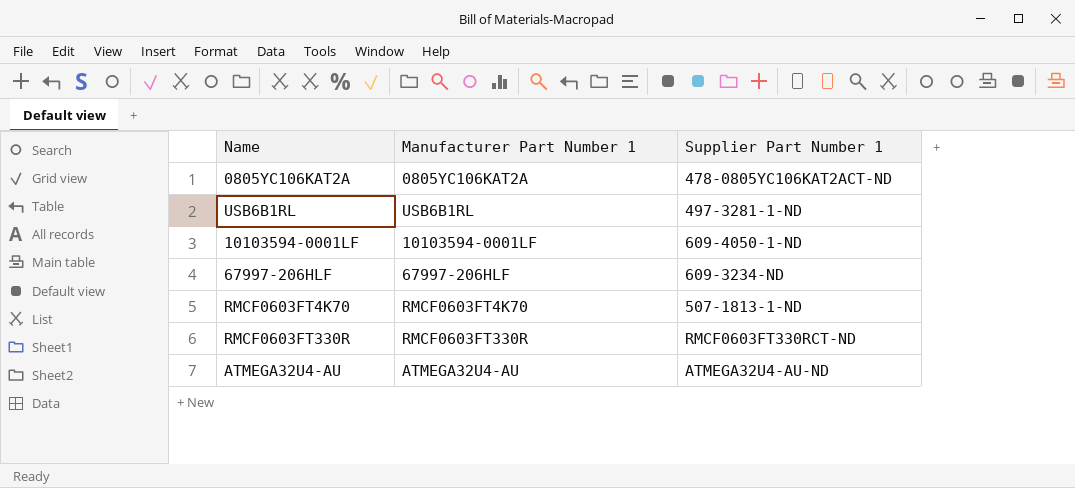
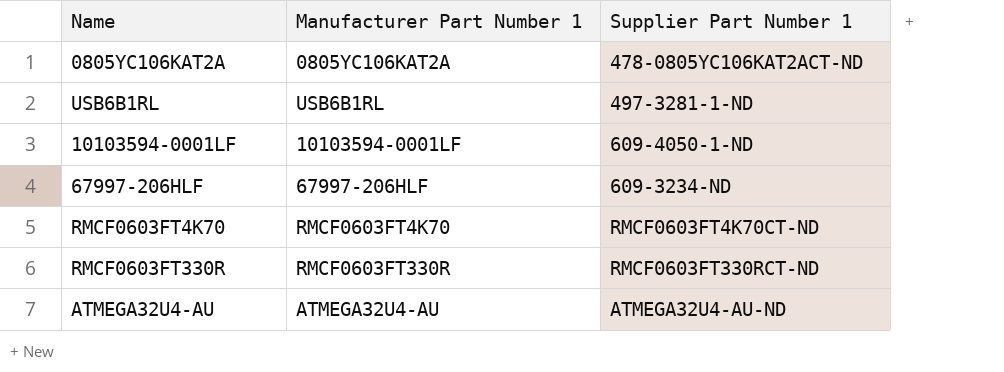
RMCF0603FT4K70 | Supplier Part Number 1: 507-1813-1-ND -> RMCF0603FT4K70CT-ND

